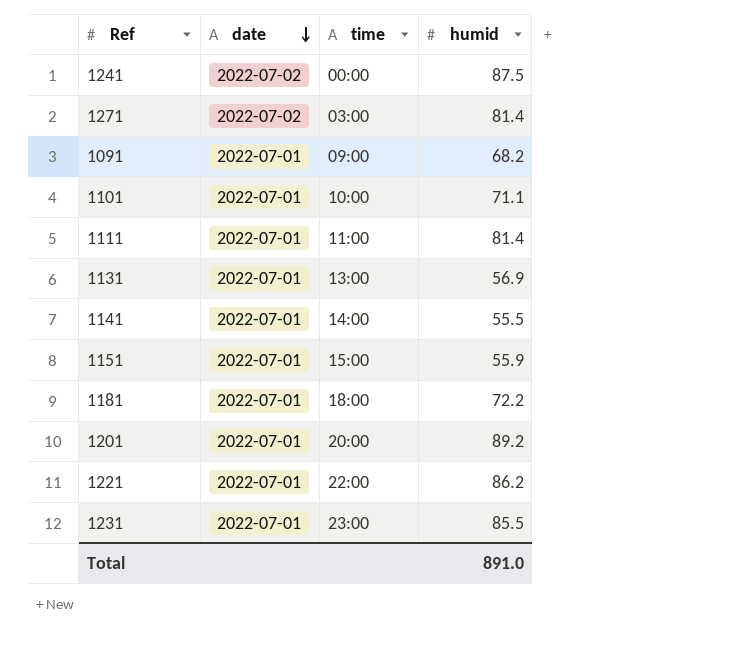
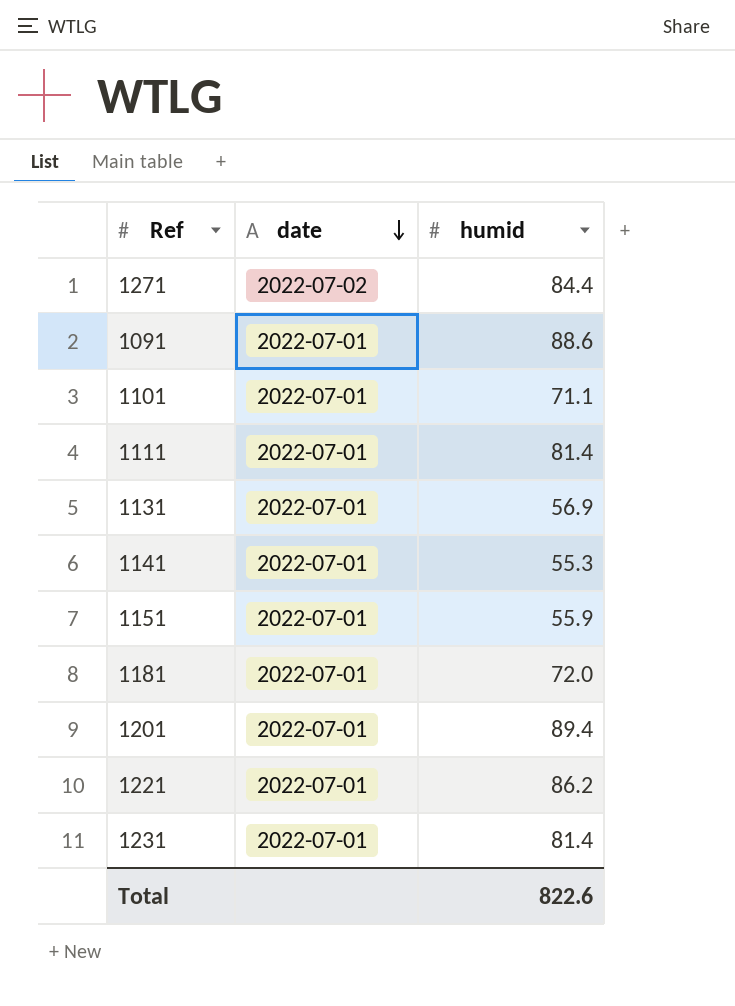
column time | position: 3 -> none
row 1241: 2022-07-02 | 00:00 | 87.5 -> none
1271 | humid: 81.4 -> 84.4
1091 | humid: 68.2 -> 88.6
1141 | humid: 55.5 -> 55.3
1181 | humid: 72.2 -> 72.0
1201 | humid: 89.2 -> 89.4
1231 | humid: 85.5 -> 81.4
Total | humid: 891.0 -> 822.6

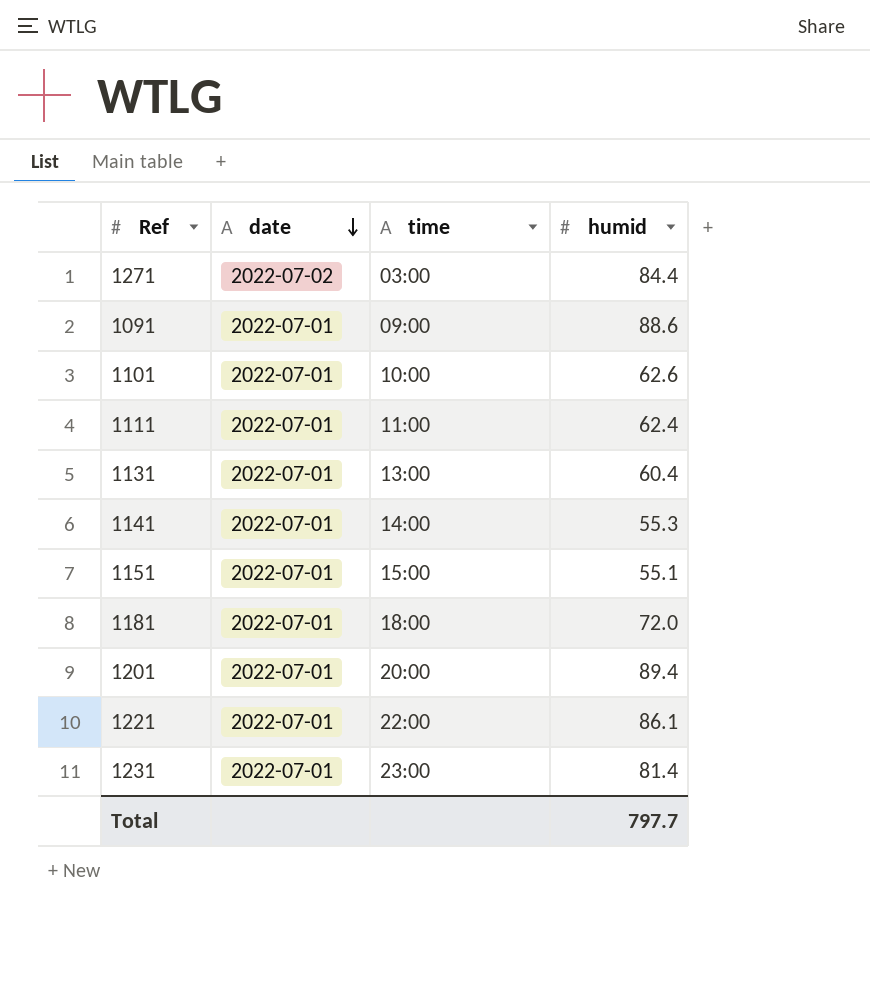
column time | position: none -> 3
1101 | humid: 71.1 -> 62.6
1111 | humid: 81.4 -> 62.4
1131 | humid: 56.9 -> 60.4
1151 | humid: 55.9 -> 55.1
1221 | humid: 86.2 -> 86.1
Total | humid: 822.6 -> 797.7

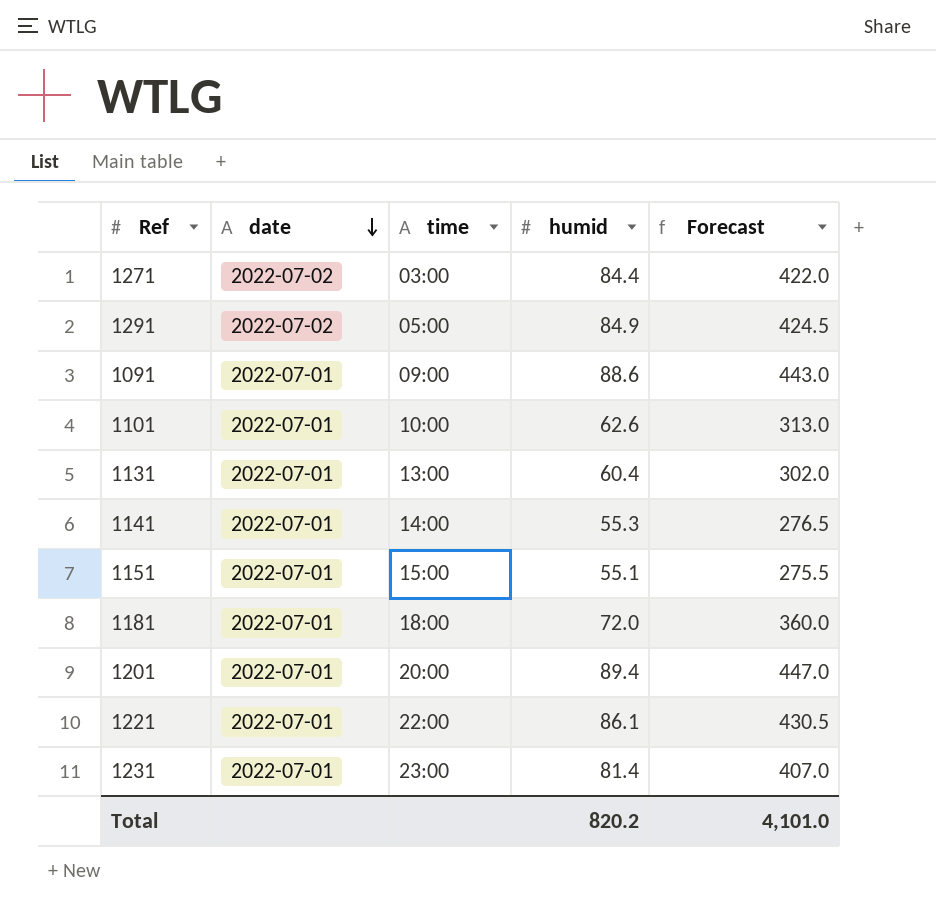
column Forecast | formula: none -> [humid] * 5
row 1111: 2022-07-01 | 11:00 | 62.4 -> none
row 1291: none -> 2022-07-02 | 05:00 | 84.9 | 424.5
Total | humid: 797.7 -> 820.2

